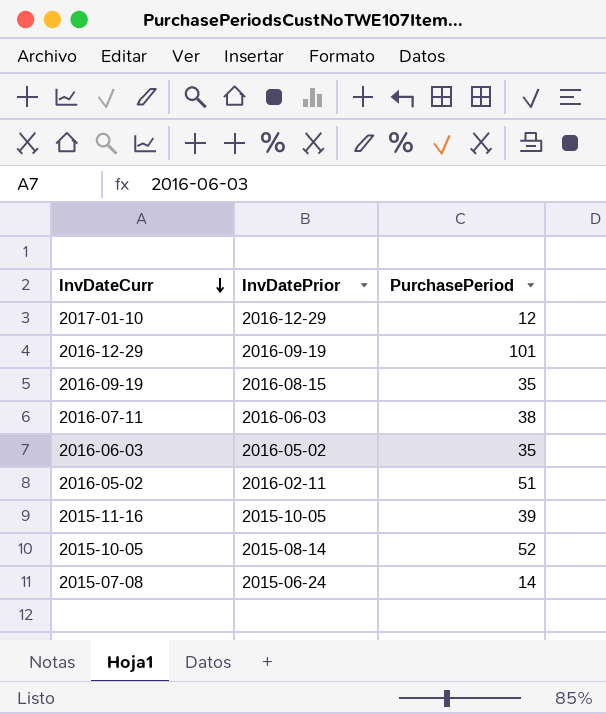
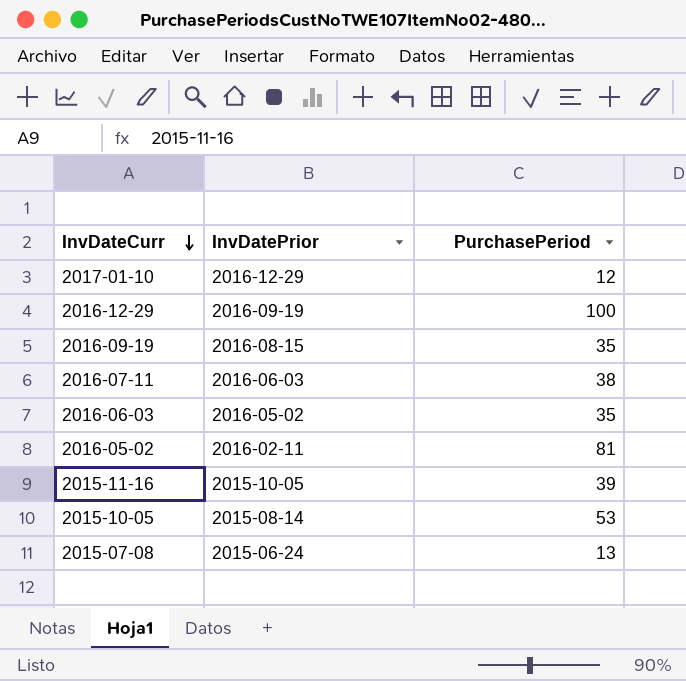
2016-12-29 | PurchasePeriod: 101 -> 100
2016-05-02 | PurchasePeriod: 51 -> 81
2015-10-05 | PurchasePeriod: 52 -> 53
2015-07-08 | PurchasePeriod: 14 -> 13

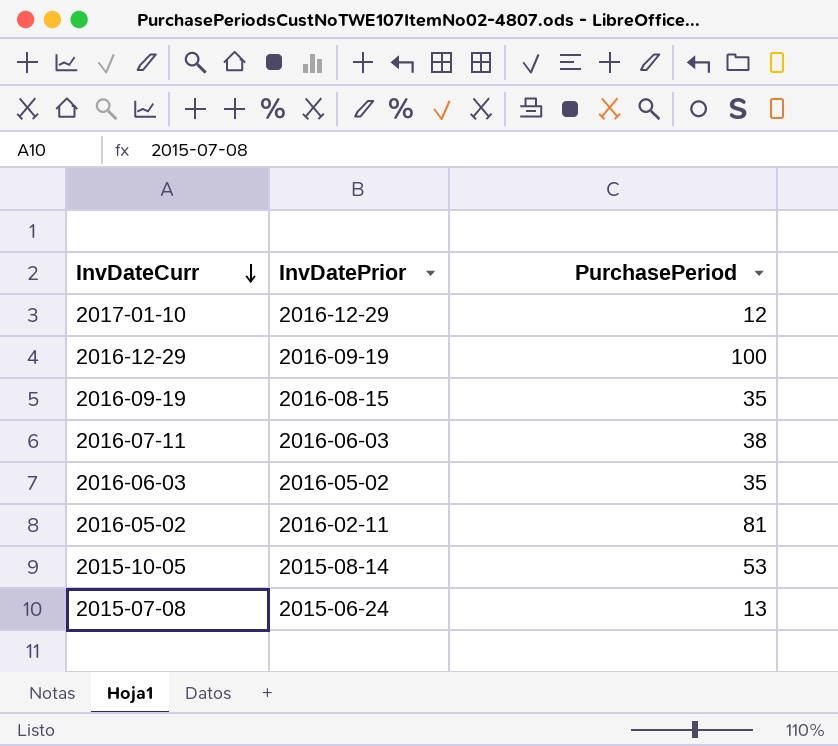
row 2015-11-16: 2015-10-05 | 39 -> none

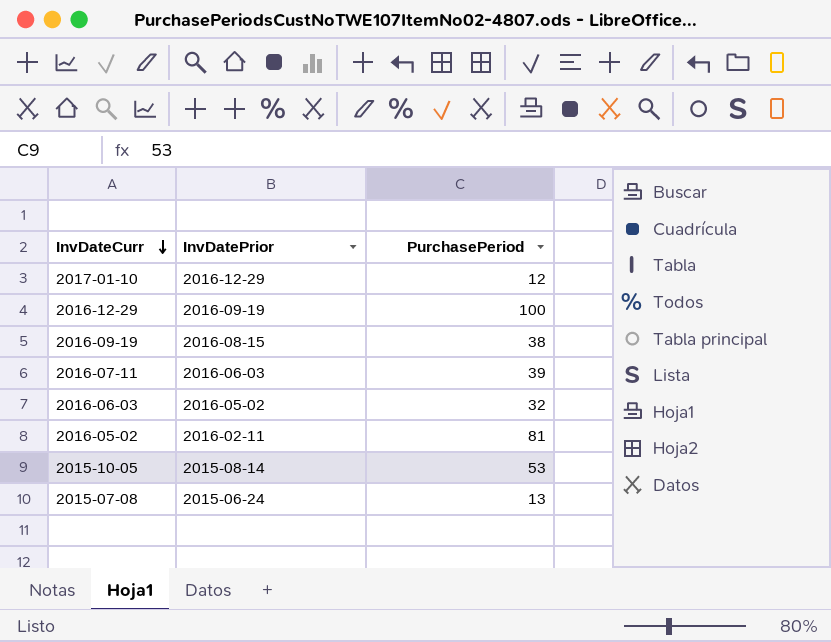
2016-09-19 | PurchasePeriod: 35 -> 38
2016-07-11 | PurchasePeriod: 38 -> 39
2016-06-03 | PurchasePeriod: 35 -> 32

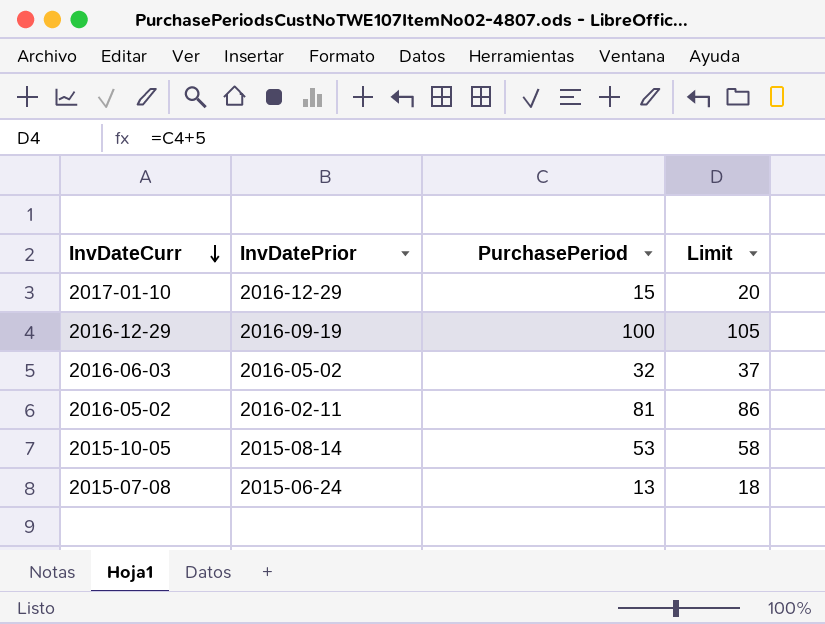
column Limit | formula: none -> [PurchasePeriod] + 5
row 2016-09-19: 2016-08-15 | 38 -> none
row 2016-07-11: 2016-06-03 | 39 -> none
2017-01-10 | PurchasePeriod: 12 -> 15

